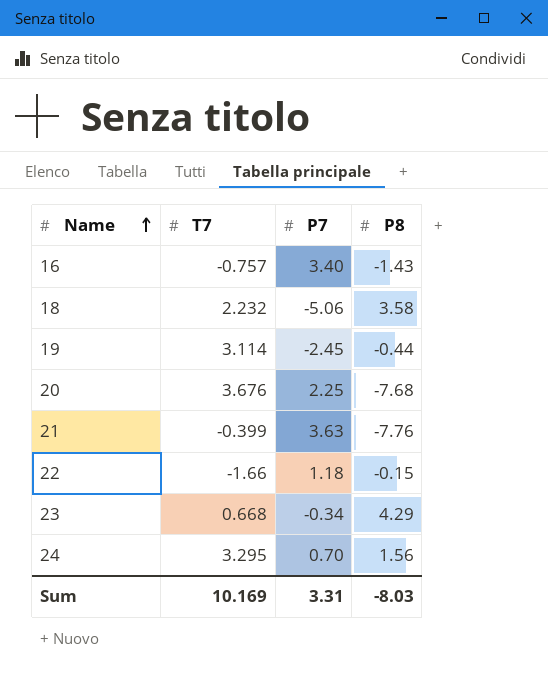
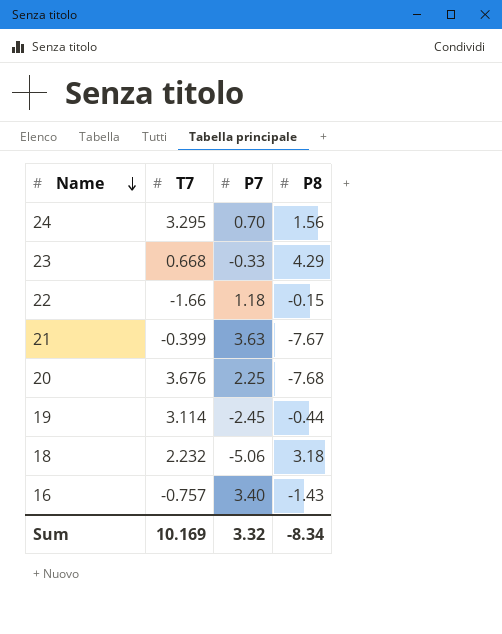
row order: Name ascending -> Name descending
23 | P7: -0.34 -> -0.33
21 | P8: -7.76 -> -7.67
18 | P8: 3.58 -> 3.18
Sum | P7: 3.31 -> 3.32
Sum | P8: -8.03 -> -8.34

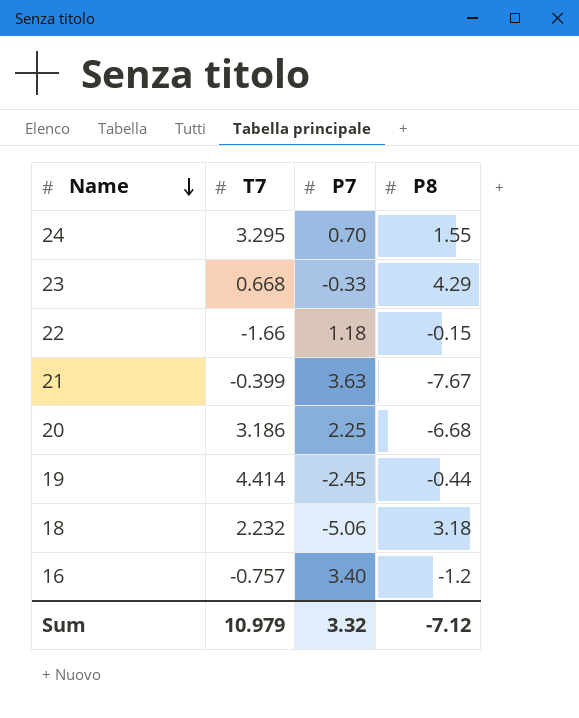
24 | P8: 1.56 -> 1.55
20 | T7: 3.676 -> 3.186
20 | P8: -7.68 -> -6.68
19 | T7: 3.114 -> 4.414
16 | P8: -1.43 -> -1.2
Sum | T7: 10.169 -> 10.979
Sum | P8: -8.34 -> -7.12

